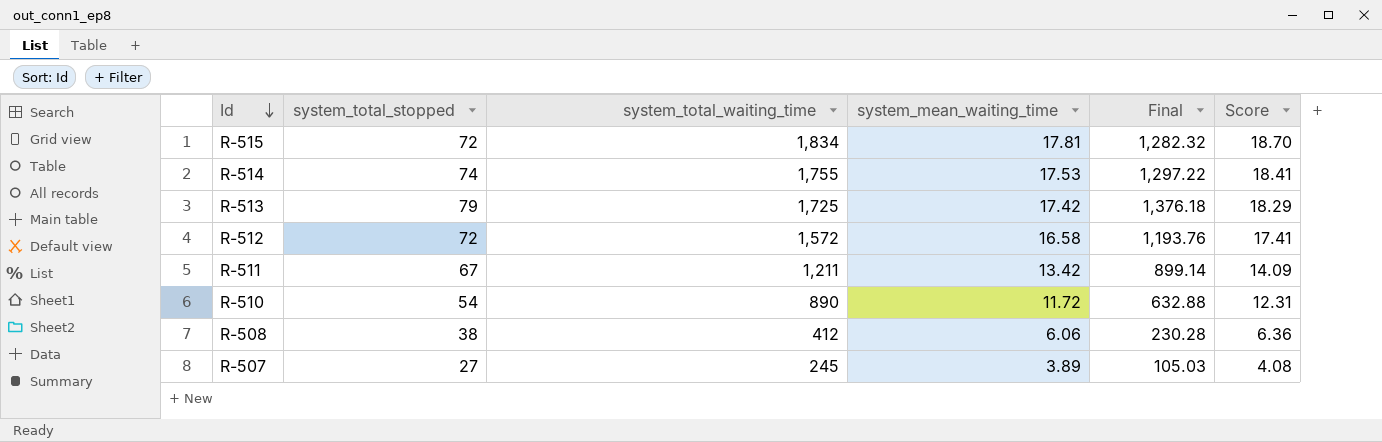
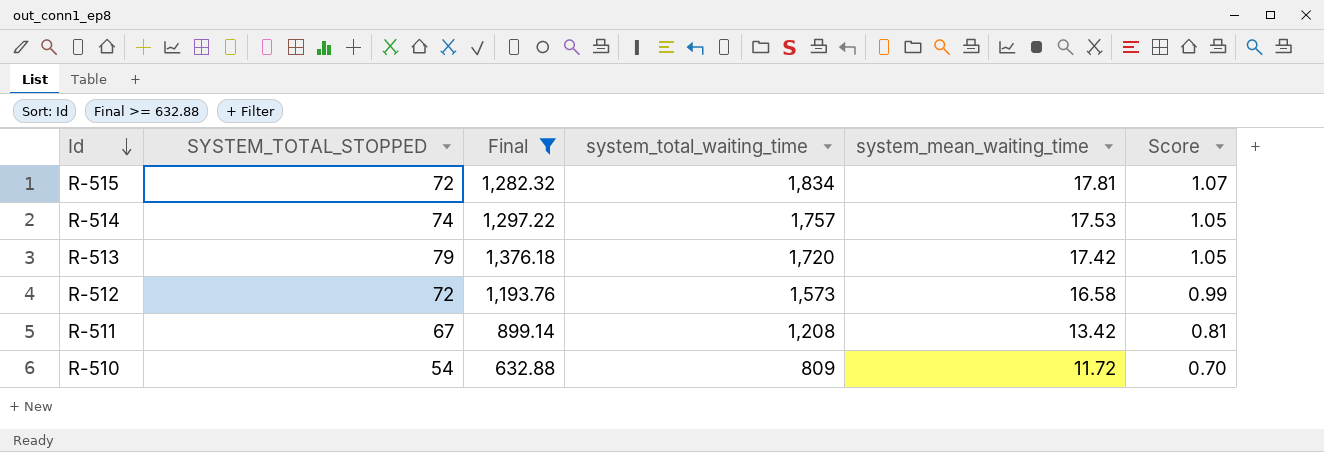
filter: none -> Final >= 632.88
column name: system_total_stopped -> SYSTEM_TOTAL_STOPPED
column Final | position: 5 -> 3
column Score | formula: [system_mean_waiting_time] * 1.05 -> [system_mean_waiting_time] * 0.06
R-514 | system_total_waiting_time: 1,755 -> 1,757
R-513 | system_total_waiting_time: 1,725 -> 1,720
R-512 | system_total_waiting_time: 1,572 -> 1,573
R-511 | system_total_waiting_time: 1,211 -> 1,208
R-510 | system_total_waiting_time: 890 -> 809

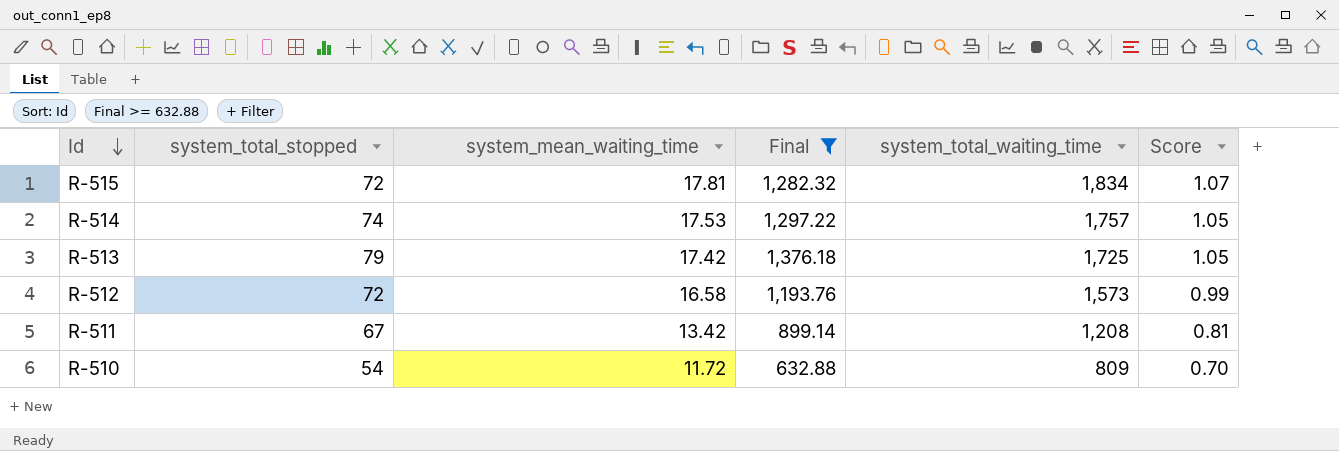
column name: SYSTEM_TOTAL_STOPPED -> system_total_stopped
column system_mean_waiting_time | position: 5 -> 3
R-513 | system_total_waiting_time: 1,720 -> 1,725

